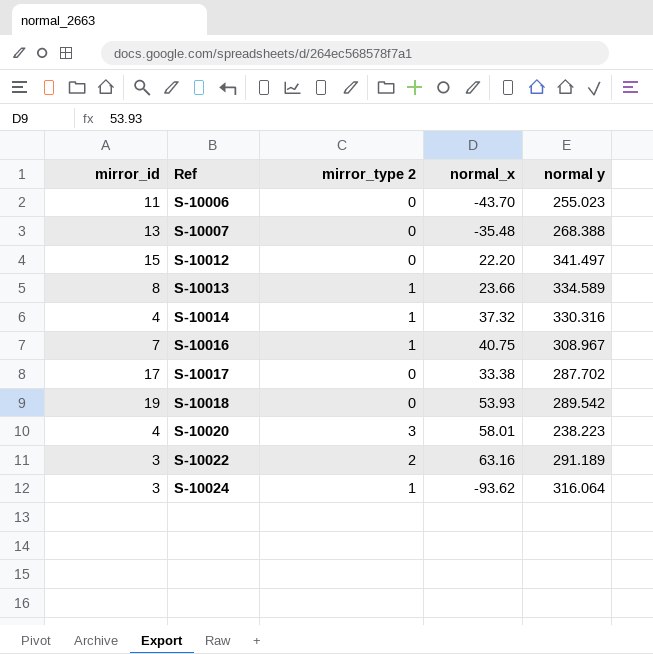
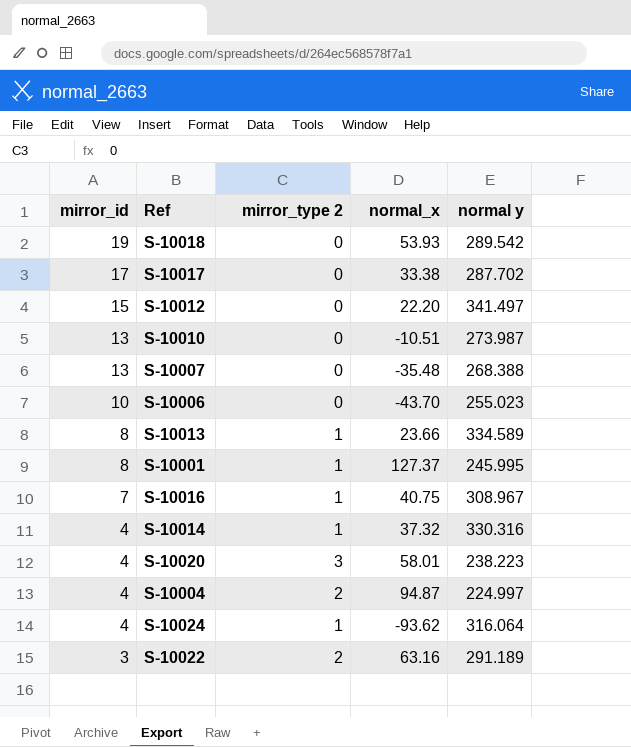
row order: Ref ascending -> mirror_id descending
row S-10010: none -> 13 | 0 | -10.51 | 273.987
S-10006 | mirror_id: 11 -> 10
row S-10001: none -> 8 | 1 | 127.37 | 245.995
row S-10004: none -> 4 | 2 | 94.87 | 224.997
S-10024 | mirror_id: 3 -> 4

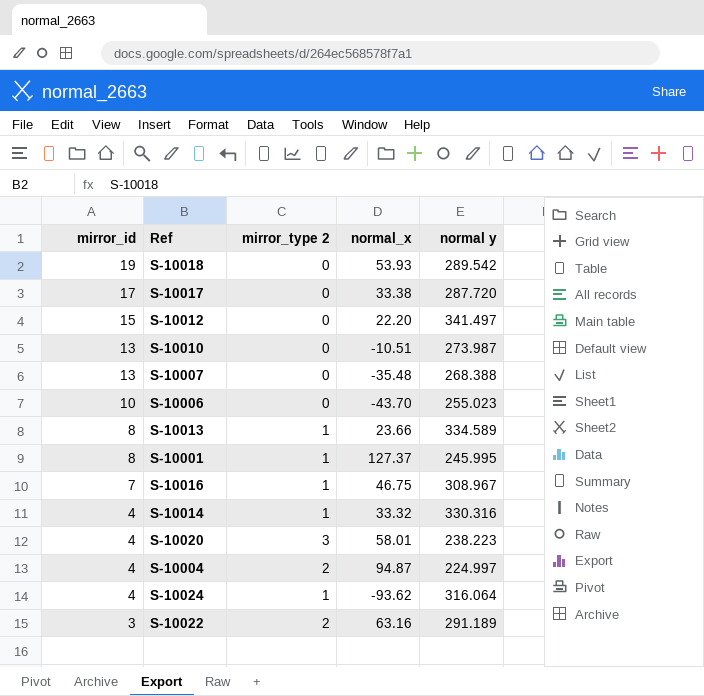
S-10017 | normal y: 287.702 -> 287.720
S-10016 | normal_x: 40.75 -> 46.75
S-10014 | normal_x: 37.32 -> 33.32

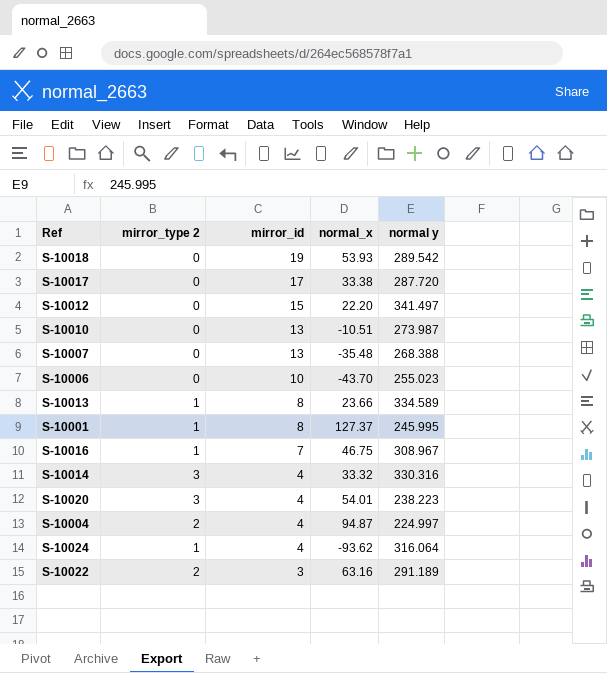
column mirror_id | position: 1 -> 3
S-10014 | mirror_type 2: 1 -> 3
S-10020 | normal_x: 58.01 -> 54.01

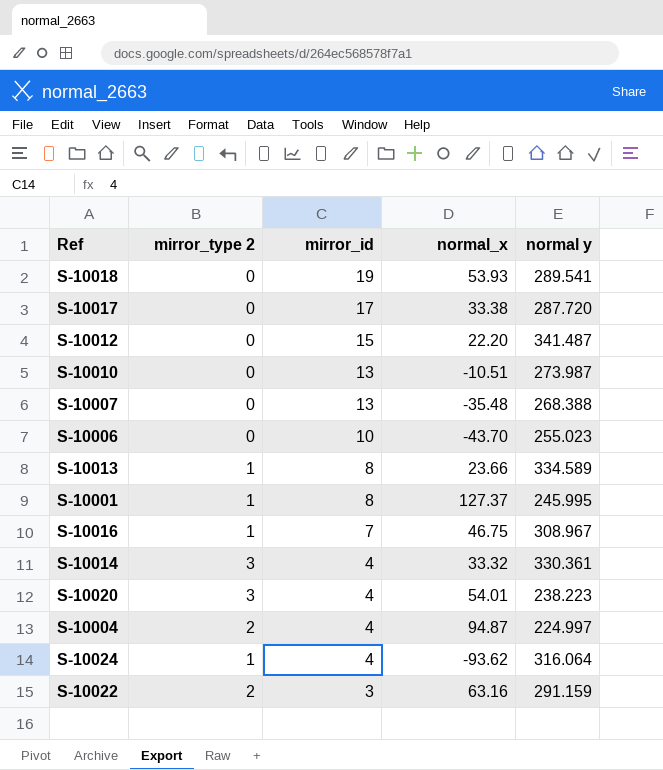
S-10018 | normal y: 289.542 -> 289.541
S-10012 | normal y: 341.497 -> 341.487
S-10014 | normal y: 330.316 -> 330.361
S-10022 | normal y: 291.189 -> 291.159

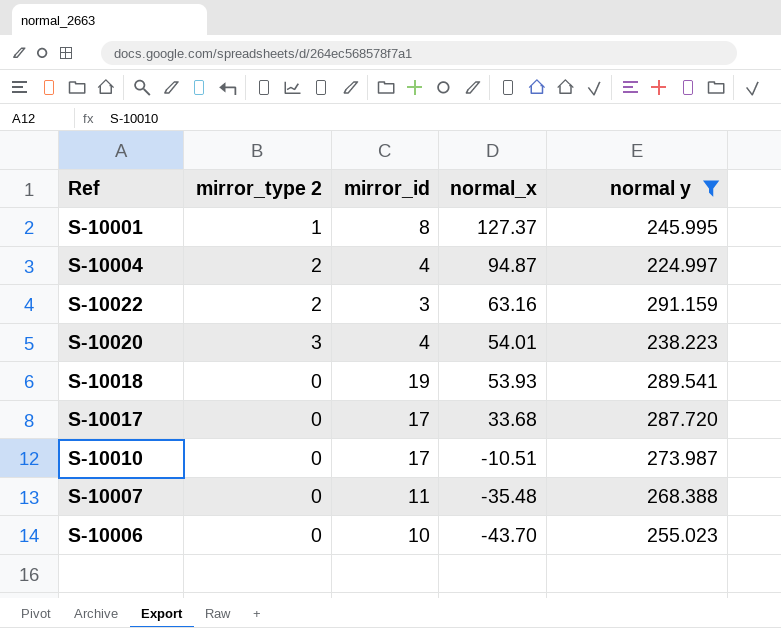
filter: none -> normal y <= 291.159
row order: mirror_id descending -> normal_x descending
S-10017 | normal_x: 33.38 -> 33.68
S-10010 | mirror_id: 13 -> 17
S-10007 | mirror_id: 13 -> 11

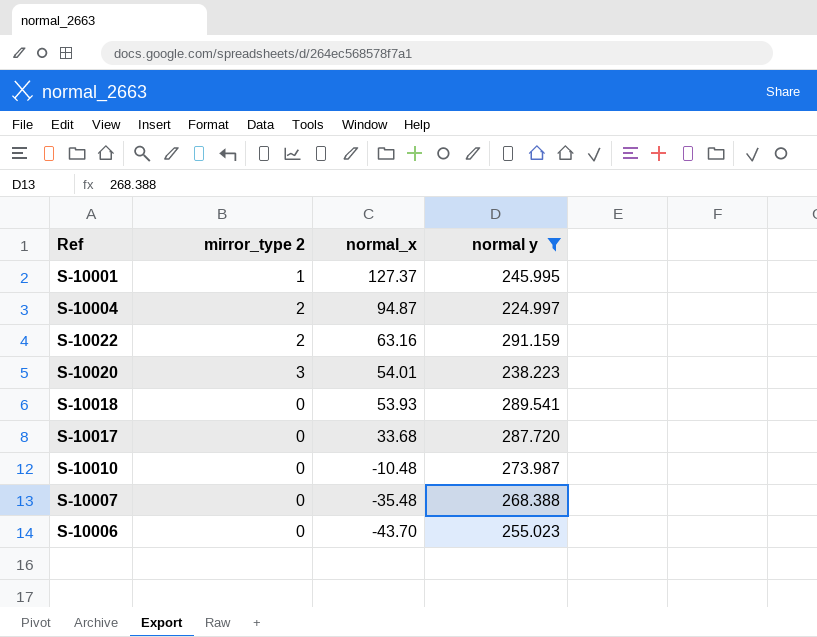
column mirror_id | position: 3 -> none
S-10010 | normal_x: -10.51 -> -10.48

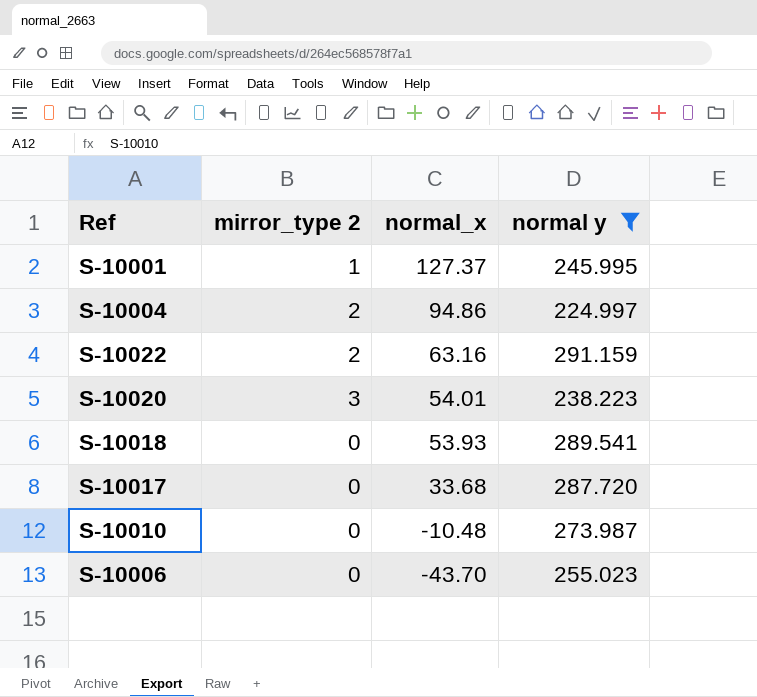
row S-10007: 0 | -35.48 | 268.388 -> none
S-10004 | normal_x: 94.87 -> 94.86

